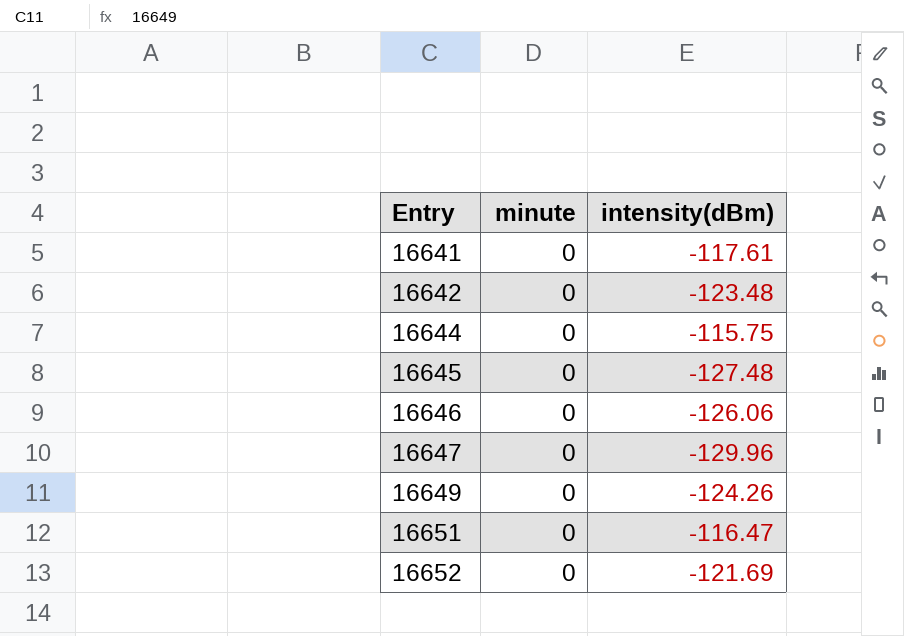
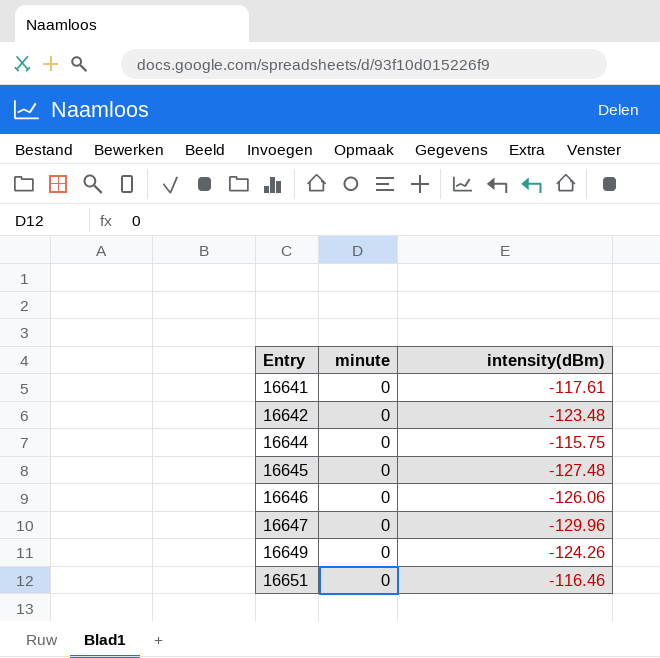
row 16652: 0 | -121.69 -> none
16651 | intensity(dBm): -116.47 -> -116.46

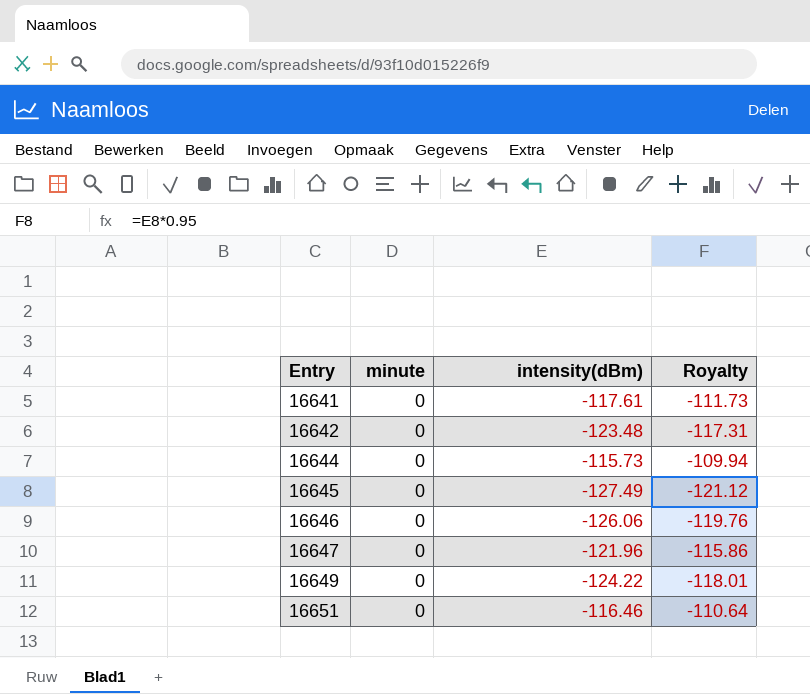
column Royalty | formula: none -> [intensity(dBm)] * 0.95
16644 | intensity(dBm): -115.75 -> -115.73
16645 | intensity(dBm): -127.48 -> -127.49
16647 | intensity(dBm): -129.96 -> -121.96
16649 | intensity(dBm): -124.26 -> -124.22

